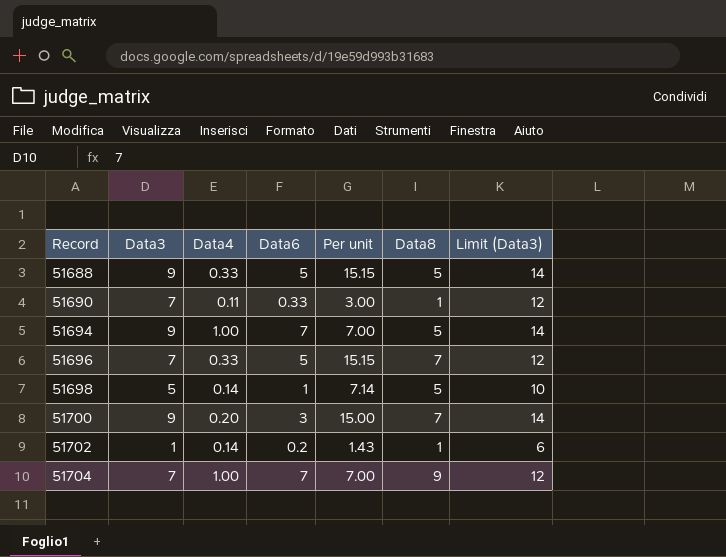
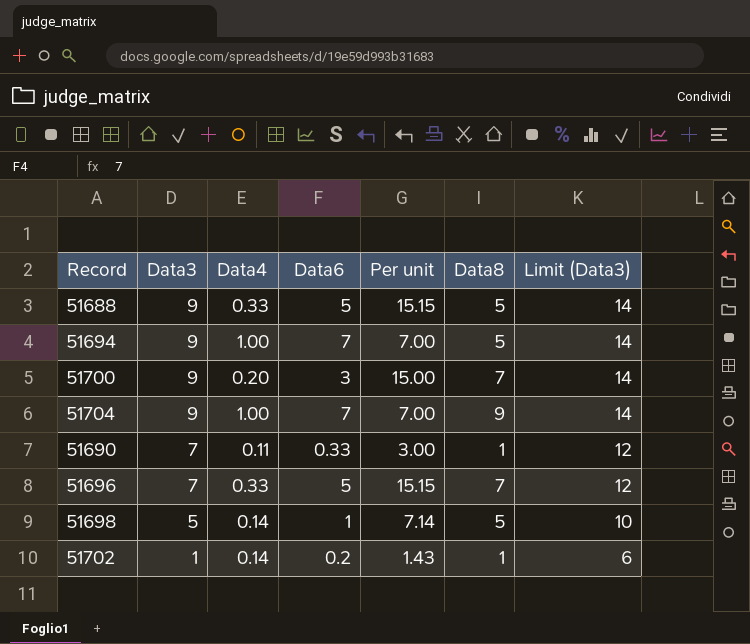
row order: Record ascending -> Data3 descending
51704 | Data3: 7 -> 9
51704 | Limit (Data3): 12 -> 14

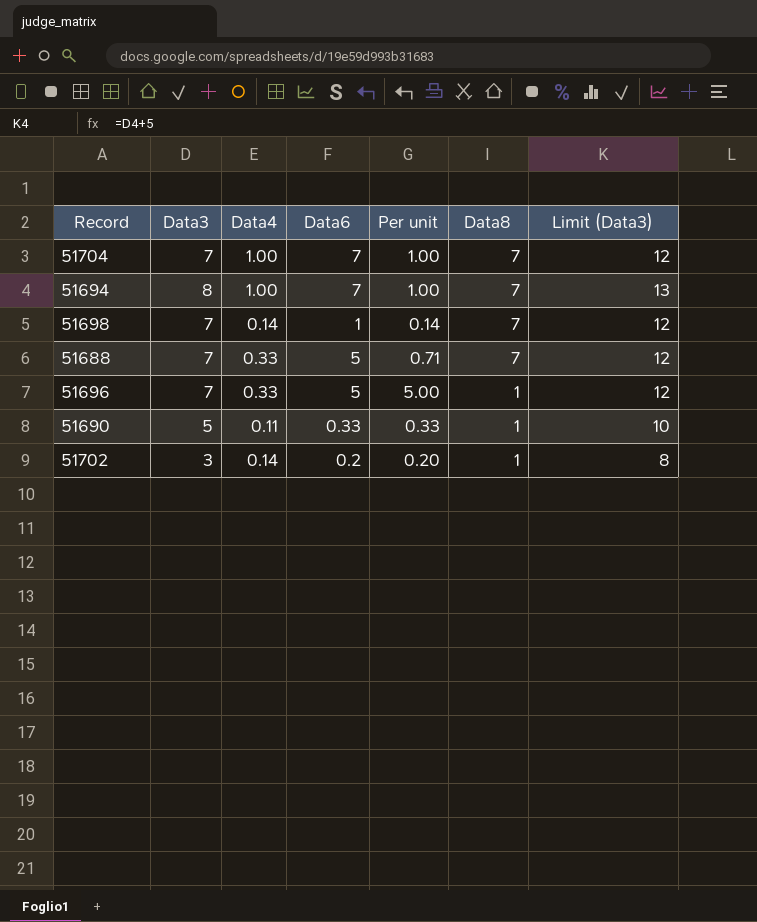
row order: Data3 descending -> Data8 descending
column Per unit | formula: [Data6] / [Data4] -> [Data6] / [Data8]
row 51700: 9 | 0.20 | 3 | 15.00 | 7 | 14 -> none
51704 | Data3: 9 -> 7
51704 | Data8: 9 -> 7
51704 | Limit (Data3): 14 -> 12
51694 | Data3: 9 -> 8
51694 | Data8: 5 -> 7
51694 | Limit (Data3): 14 -> 13
51698 | Data3: 5 -> 7
51698 | Data8: 5 -> 7
51698 | Limit (Data3): 10 -> 12
51688 | Data3: 9 -> 7
51688 | Data8: 5 -> 7
51688 | Limit (Data3): 14 -> 12
51696 | Data8: 7 -> 1
51690 | Data3: 7 -> 5
51690 | Limit (Data3): 12 -> 10
51702 | Data3: 1 -> 3
51702 | Limit (Data3): 6 -> 8

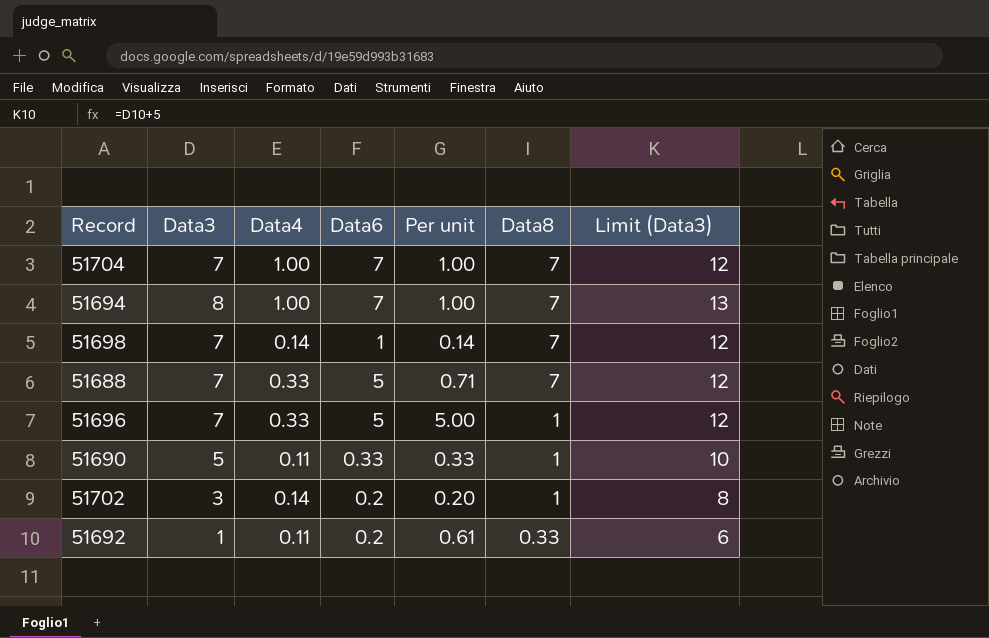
row 51692: none -> 1 | 0.11 | 0.2 | 0.61 | 0.33 | 6

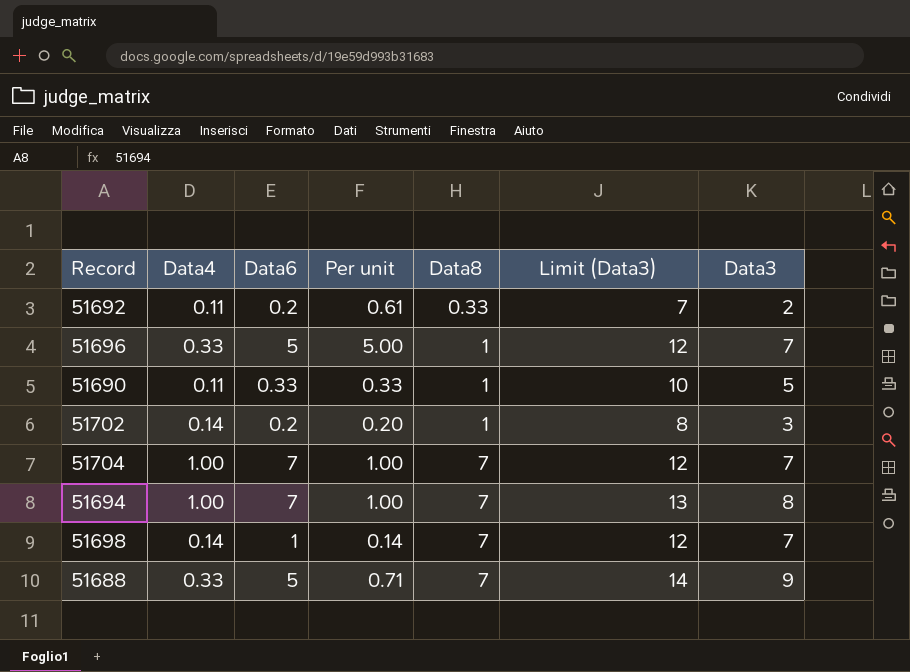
row order: Data8 descending -> Data8 ascending
column Data3 | position: 2 -> 7
51692 | Limit (Data3): 6 -> 7
51692 | Data3: 1 -> 2
51688 | Limit (Data3): 12 -> 14
51688 | Data3: 7 -> 9

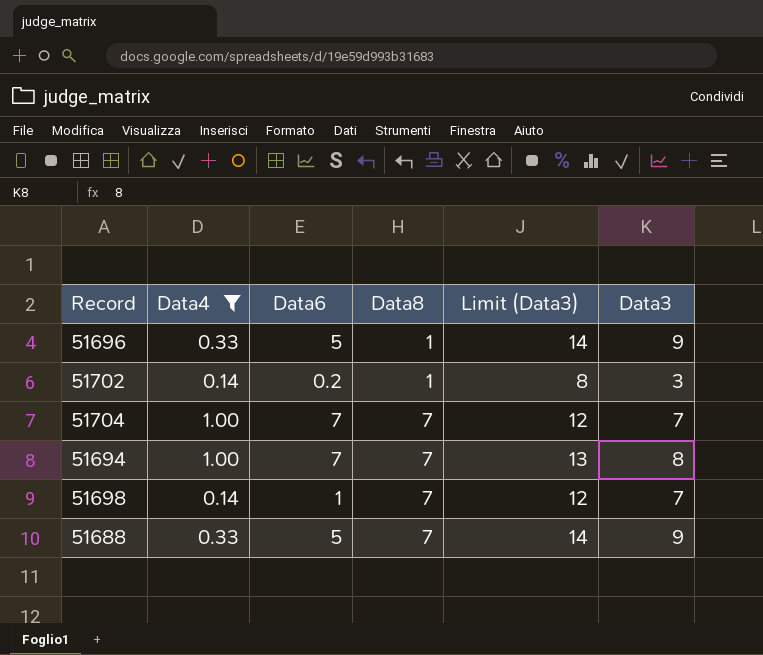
filter: none -> Data4 != 0.11
column Per unit | formula: [Data6] / [Data8] -> none
51696 | Limit (Data3): 12 -> 14
51696 | Data3: 7 -> 9

